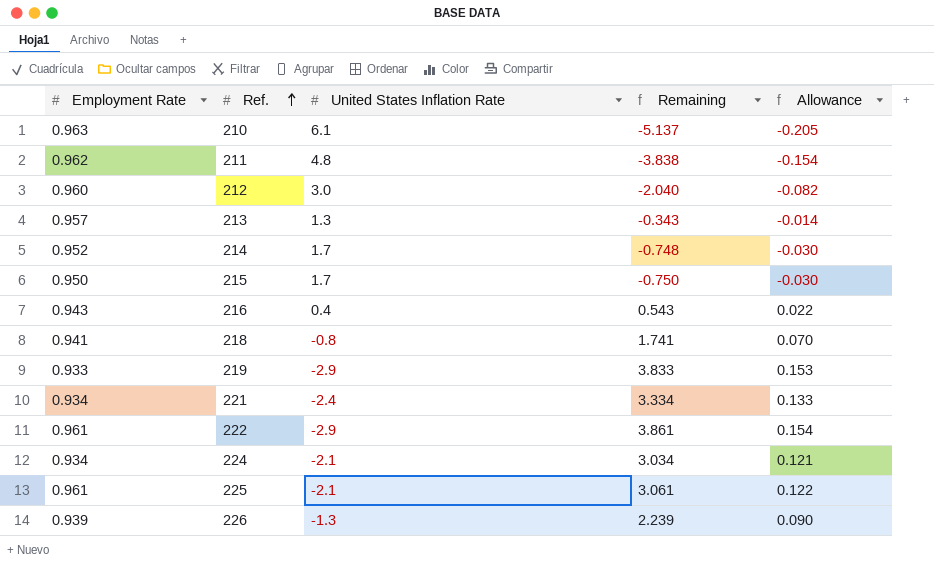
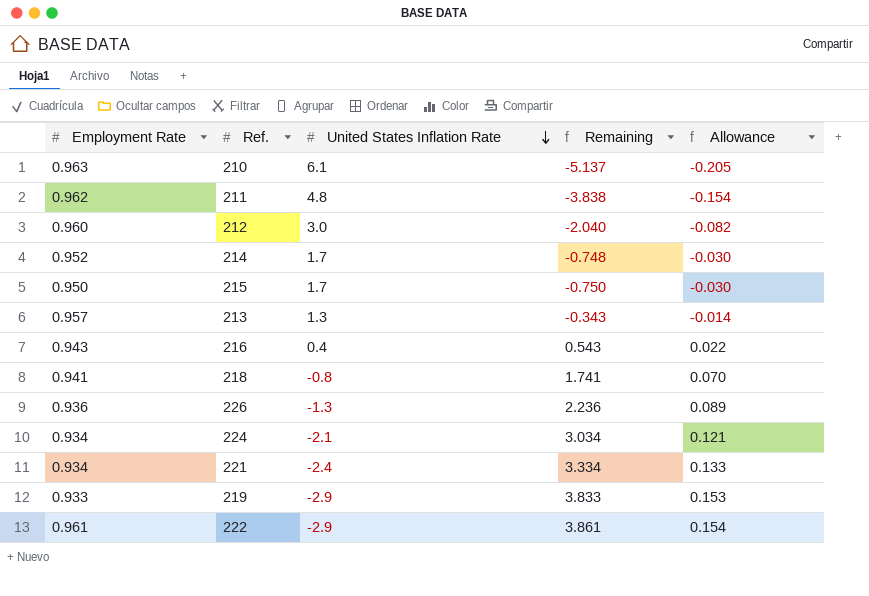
row order: Ref. ascending -> United States Inflation Rate descending
row 225: 0.961 | -2.1 | 3.061 | 0.122 -> none
226 | Employment Rate: 0.939 -> 0.936
226 | Remaining: 2.239 -> 2.236
226 | Allowance: 0.090 -> 0.089

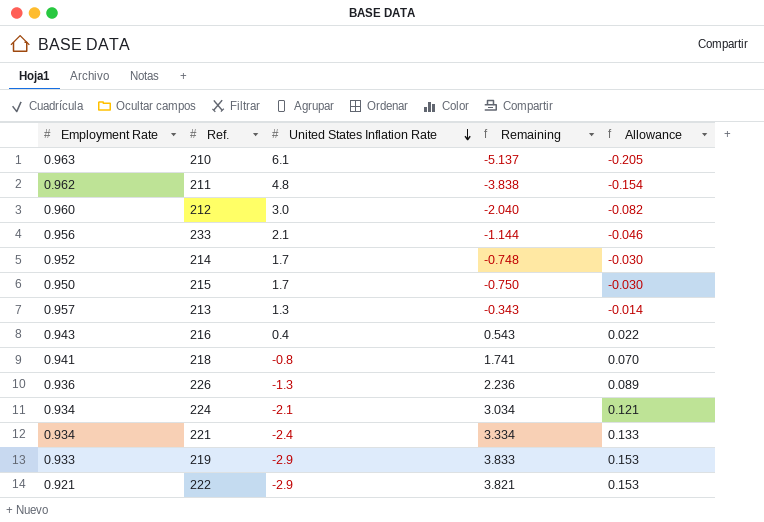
row 233: none -> 0.956 | 2.1 | -1.144 | -0.046
222 | Employment Rate: 0.961 -> 0.921
222 | Remaining: 3.861 -> 3.821
222 | Allowance: 0.154 -> 0.153

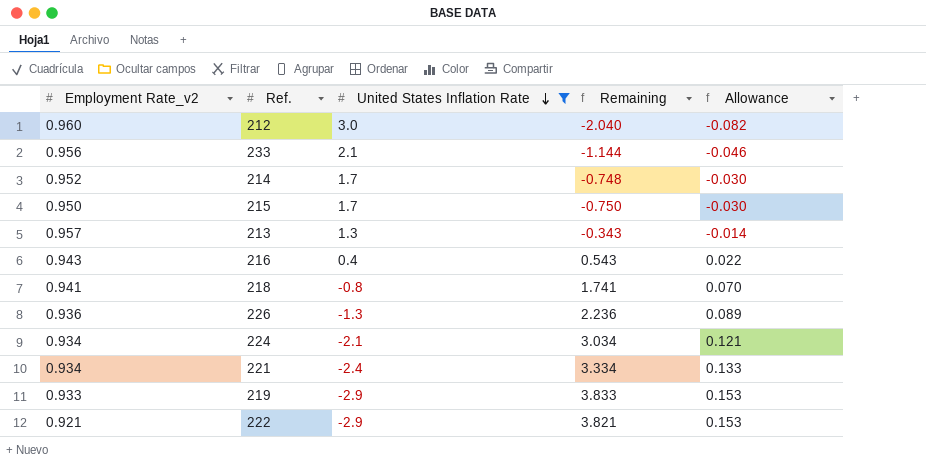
filter: none -> United States Inflation Rate <= 3.0
column name: Employment Rate -> Employment Rate_v2

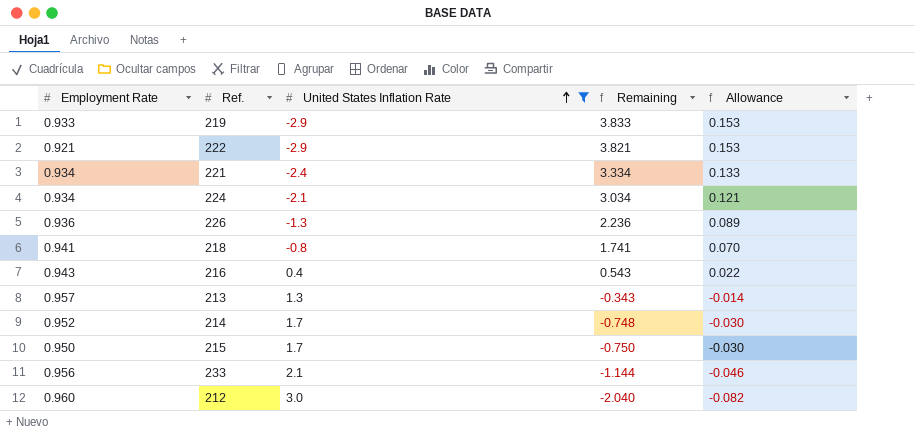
row order: United States Inflation Rate descending -> United States Inflation Rate ascending
column name: Employment Rate_v2 -> Employment Rate

